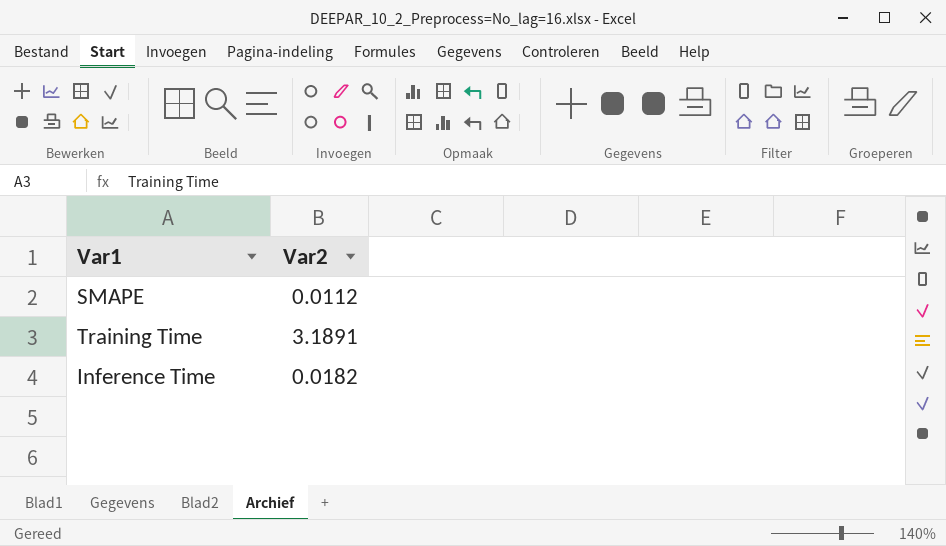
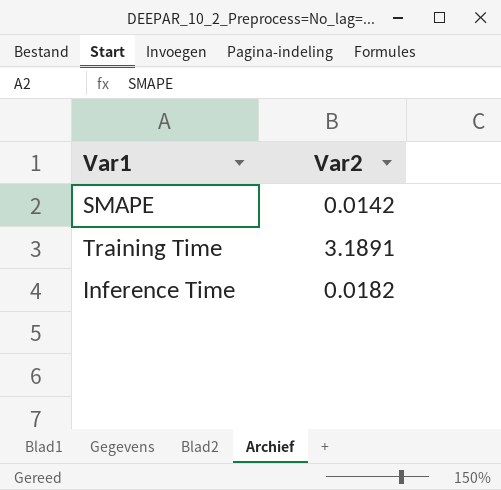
SMAPE | Var2: 0.0112 -> 0.0142

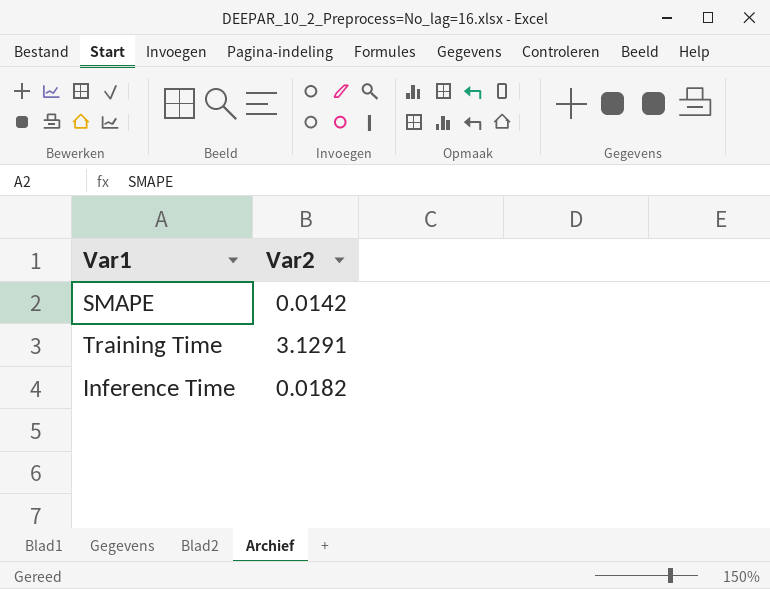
Training Time | Var2: 3.1891 -> 3.1291

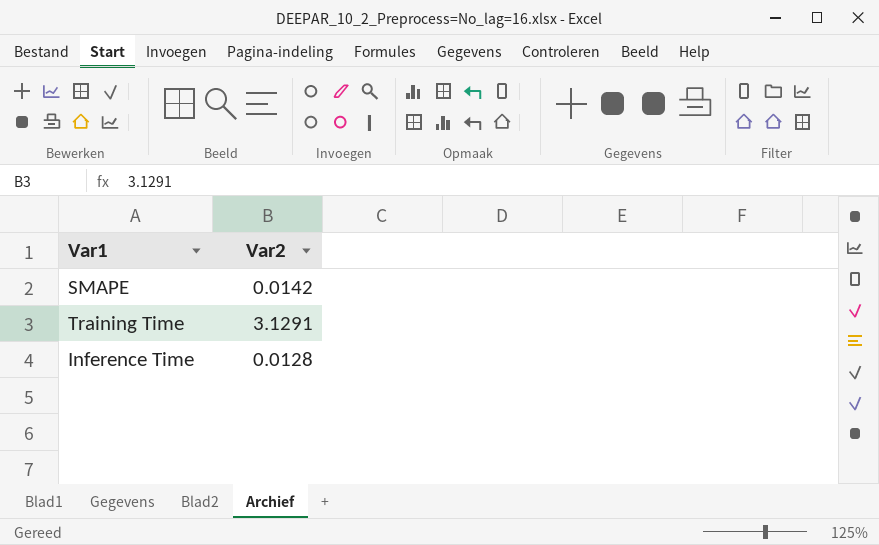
Inference Time | Var2: 0.0182 -> 0.0128

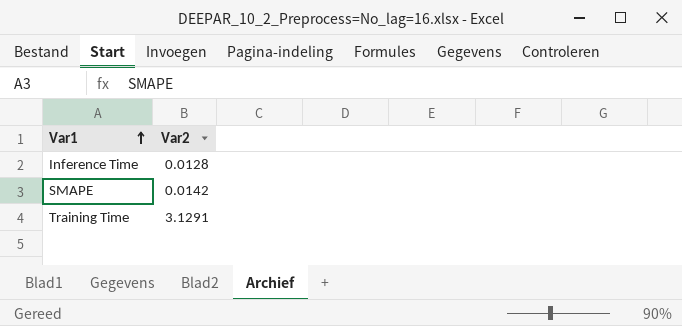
row order: none -> Var1 ascending

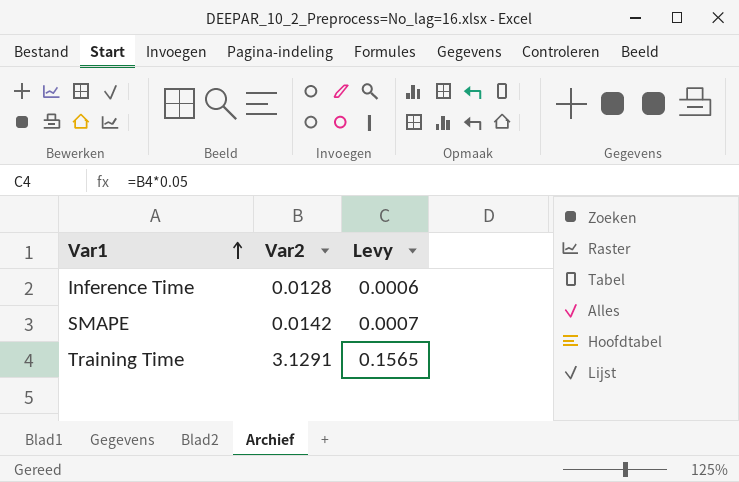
column Levy | formula: none -> [Var2] * 0.05

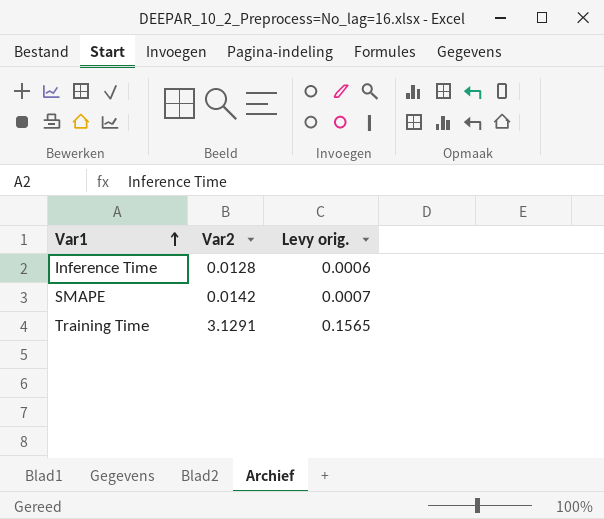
column name: Levy -> Levy orig.

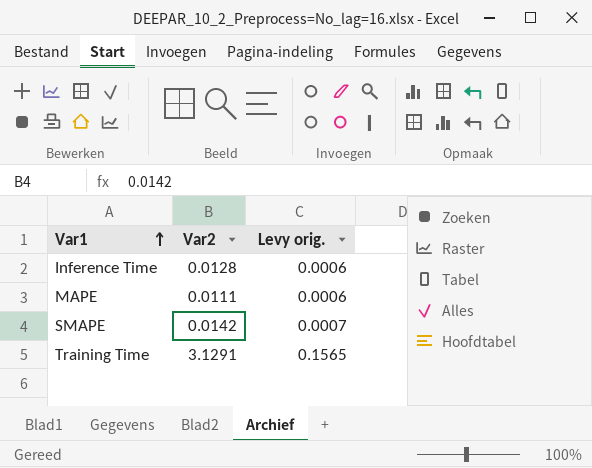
row MAPE: none -> 0.0111 | 0.0006

